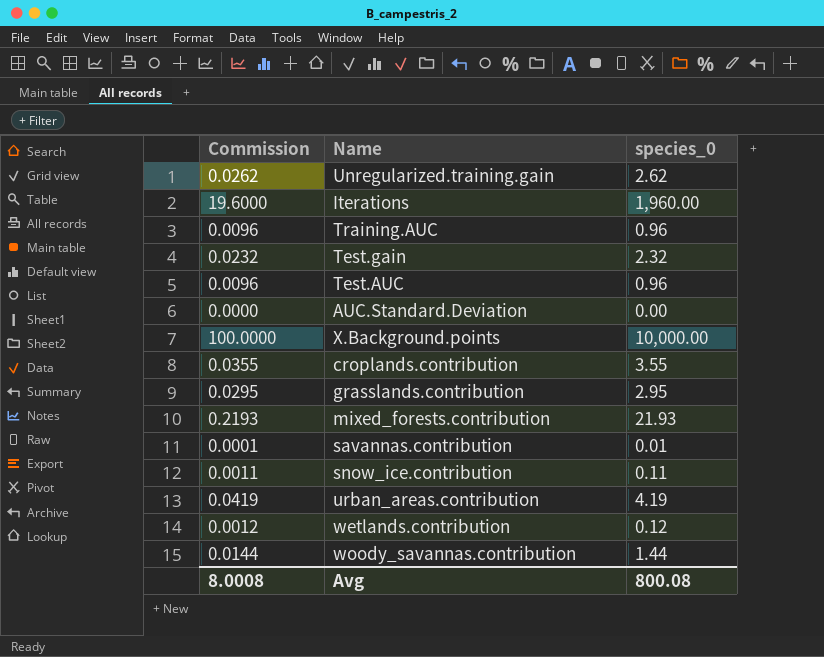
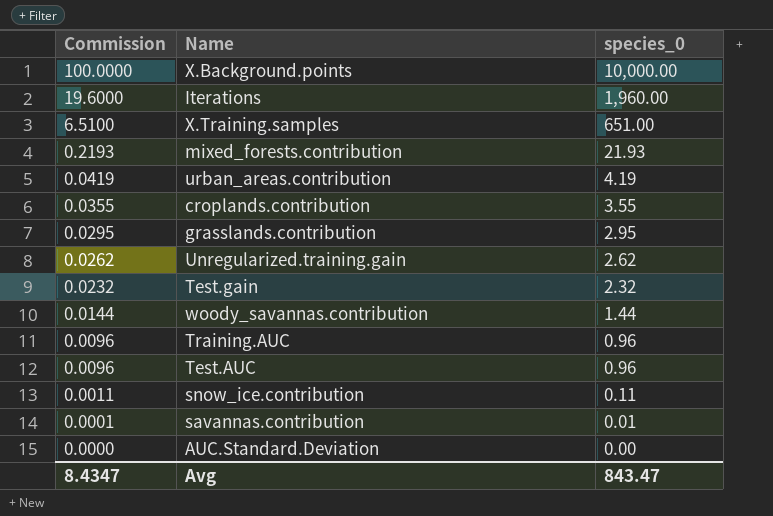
row order: none -> Commission descending
row wetlands.contribution: 0.0012 | 0.12 -> none
row X.Training.samples: none -> 6.5100 | 651.00
Avg | Commission: 8.0008 -> 8.4347
Avg | species_0: 800.08 -> 843.47

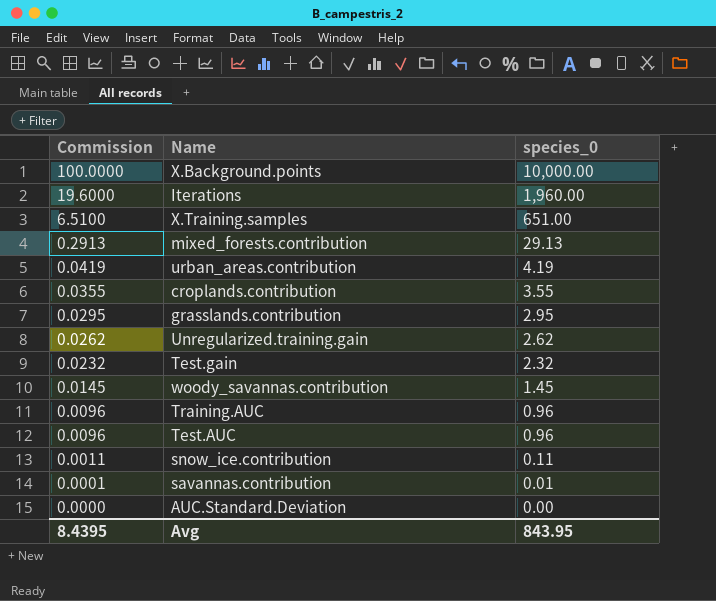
mixed_forests.contribution | Commission: 0.2193 -> 0.2913
mixed_forests.contribution | species_0: 21.93 -> 29.13
woody_savannas.contribution | Commission: 0.0144 -> 0.0145
woody_savannas.contribution | species_0: 1.44 -> 1.45
Avg | Commission: 8.4347 -> 8.4395
Avg | species_0: 843.47 -> 843.95

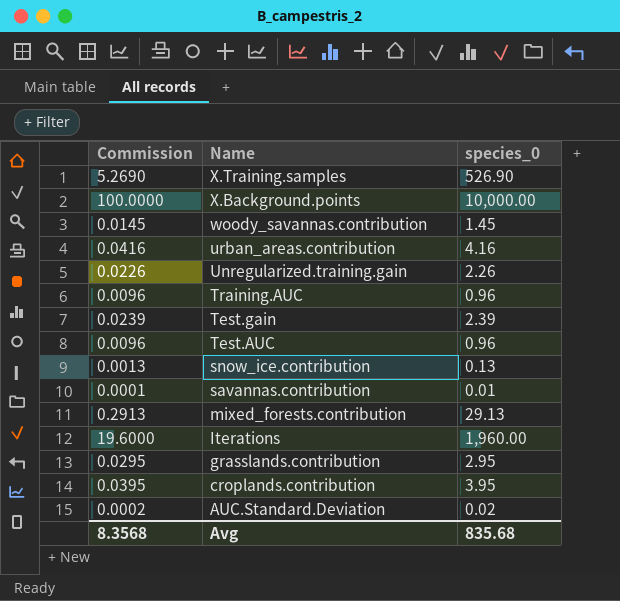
row order: Commission descending -> Name descending
X.Training.samples | Commission: 6.5100 -> 5.2690
X.Training.samples | species_0: 651.00 -> 526.90
urban_areas.contribution | Commission: 0.0419 -> 0.0416
urban_areas.contribution | species_0: 4.19 -> 4.16
Unregularized.training.gain | Commission: 0.0262 -> 0.0226
Unregularized.training.gain | species_0: 2.62 -> 2.26
Test.gain | Commission: 0.0232 -> 0.0239
Test.gain | species_0: 2.32 -> 2.39
snow_ice.contribution | Commission: 0.0011 -> 0.0013
snow_ice.contribution | species_0: 0.11 -> 0.13
croplands.contribution | Commission: 0.0355 -> 0.0395
croplands.contribution | species_0: 3.55 -> 3.95
AUC.Standard.Deviation | Commission: 0.0000 -> 0.0002
AUC.Standard.Deviation | species_0: 0.00 -> 0.02
Avg | Commission: 8.4395 -> 8.3568
Avg | species_0: 843.95 -> 835.68

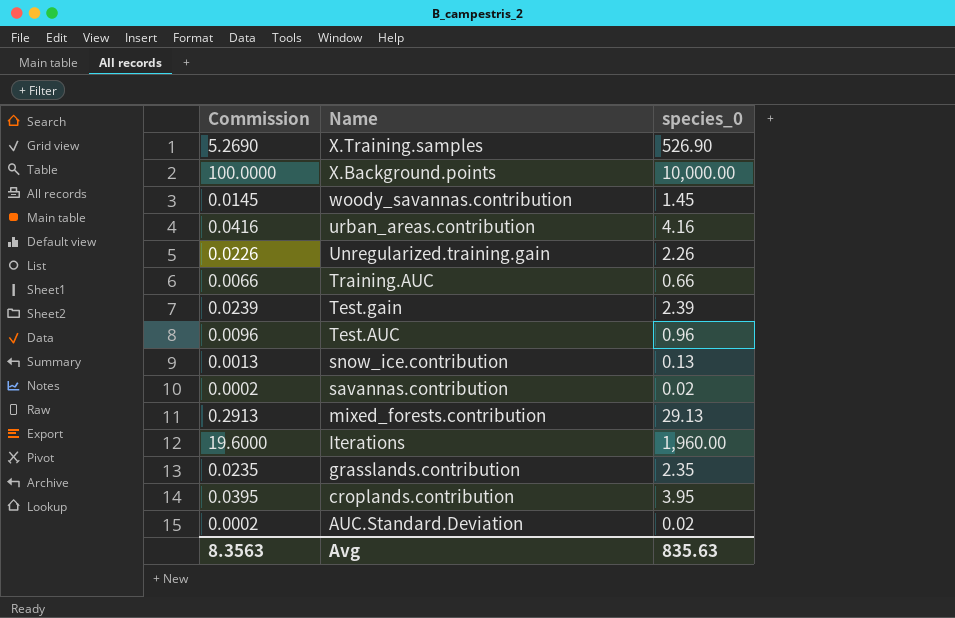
Training.AUC | Commission: 0.0096 -> 0.0066
Training.AUC | species_0: 0.96 -> 0.66
savannas.contribution | Commission: 0.0001 -> 0.0002
savannas.contribution | species_0: 0.01 -> 0.02
grasslands.contribution | Commission: 0.0295 -> 0.0235
grasslands.contribution | species_0: 2.95 -> 2.35
Avg | Commission: 8.3568 -> 8.3563
Avg | species_0: 835.68 -> 835.63

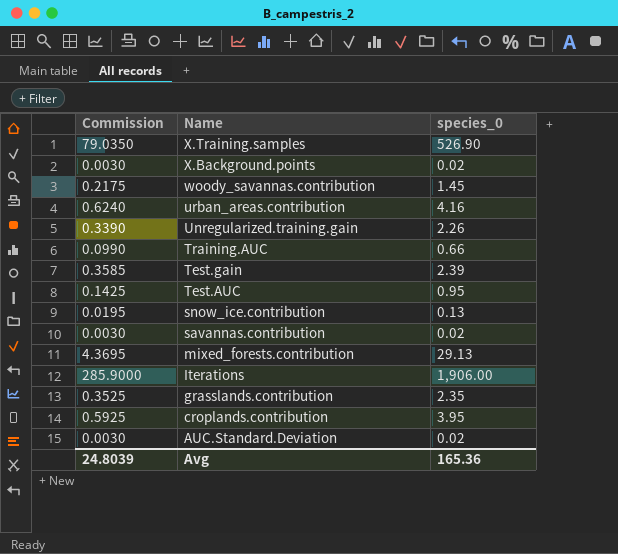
column Commission | formula: [species_0] * 0.01 -> [species_0] * 0.15
X.Background.points | species_0: 10,000.00 -> 0.02
Test.AUC | species_0: 0.96 -> 0.95
Iterations | species_0: 1,960.00 -> 1,906.00
Avg | Commission: 8.3563 -> 24.8039
Avg | species_0: 835.63 -> 165.36

